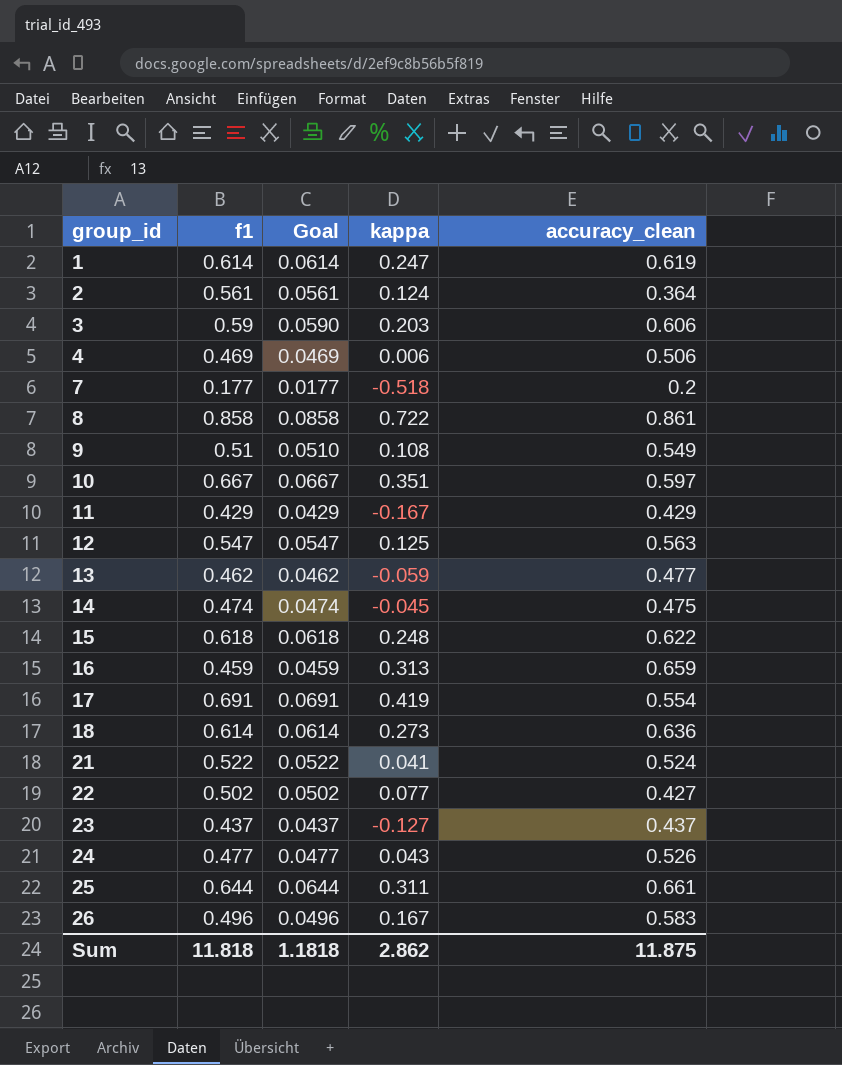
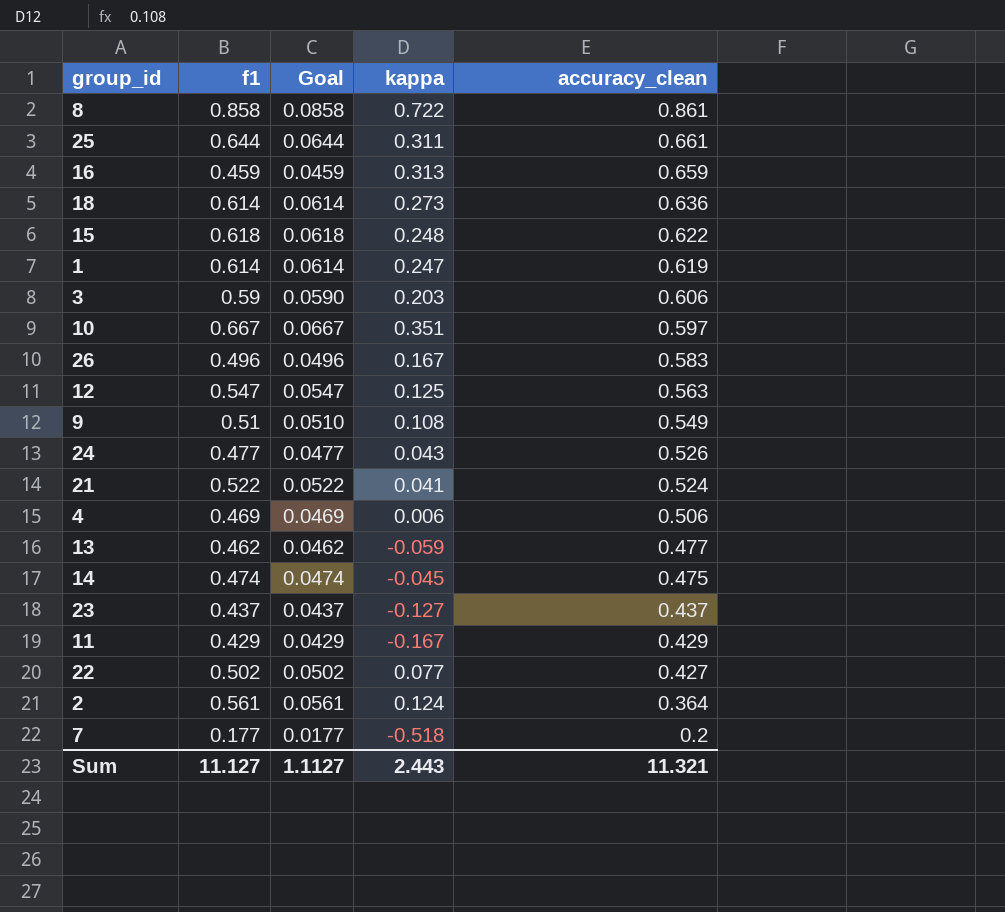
row order: group_id ascending -> accuracy_clean descending
row 17: 0.691 | 0.0691 | 0.419 | 0.554 -> none
Sum | f1: 11.818 -> 11.127
Sum | Goal: 1.1818 -> 1.1127
Sum | kappa: 2.862 -> 2.443
Sum | accuracy_clean: 11.875 -> 11.321

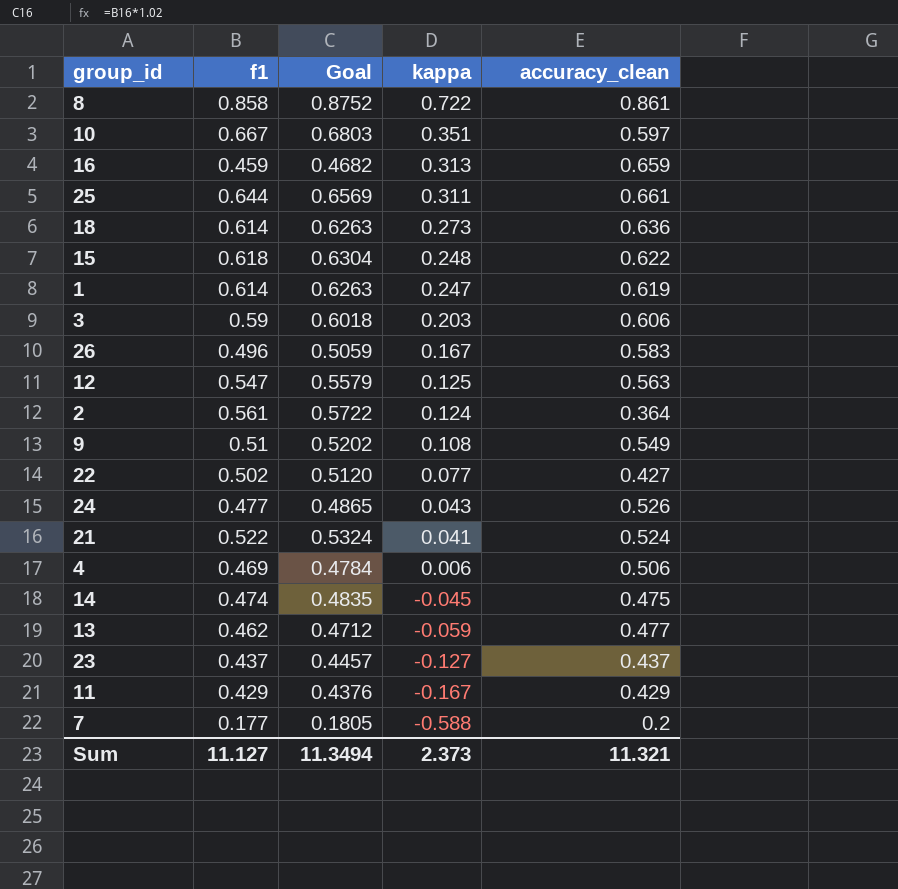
row order: accuracy_clean descending -> kappa descending
column Goal | formula: [f1] * 0.1 -> [f1] * 1.02
7 | kappa: -0.518 -> -0.588
Sum | Goal: 1.1127 -> 11.3494
Sum | kappa: 2.443 -> 2.373

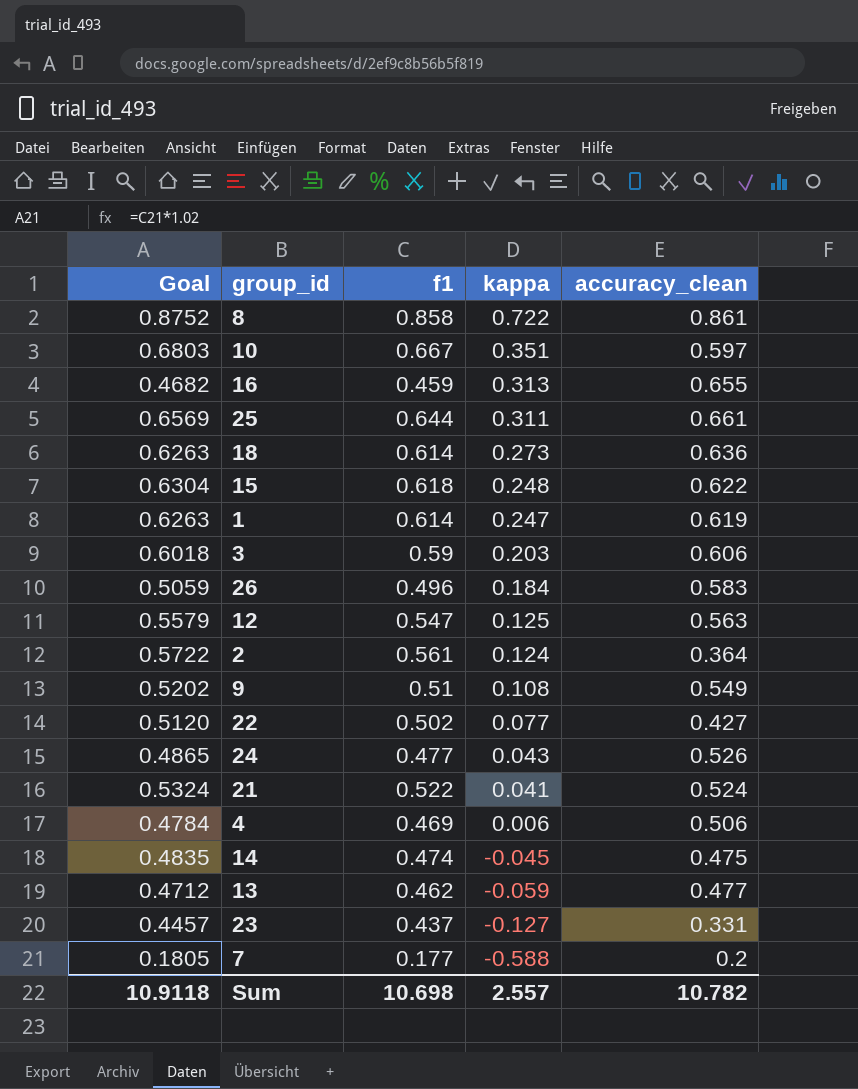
column Goal | position: 3 -> 1
row 11: 0.429 | 0.4376 | -0.167 | 0.429 -> none
16 | accuracy_clean: 0.659 -> 0.655
26 | kappa: 0.167 -> 0.184
23 | accuracy_clean: 0.437 -> 0.331
Sum | Goal: 11.3494 -> 10.9118
Sum | f1: 11.127 -> 10.698
Sum | kappa: 2.373 -> 2.557
Sum | accuracy_clean: 11.321 -> 10.782

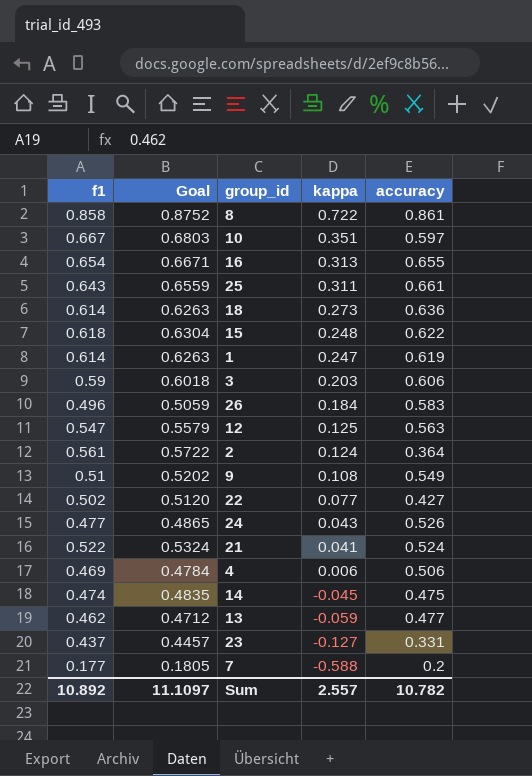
column f1 | position: 3 -> 1
column name: accuracy_clean -> accuracy
16 | f1: 0.459 -> 0.654
16 | Goal: 0.4682 -> 0.6671
25 | f1: 0.644 -> 0.643
25 | Goal: 0.6569 -> 0.6559
Sum | f1: 10.698 -> 10.892
Sum | Goal: 10.9118 -> 11.1097

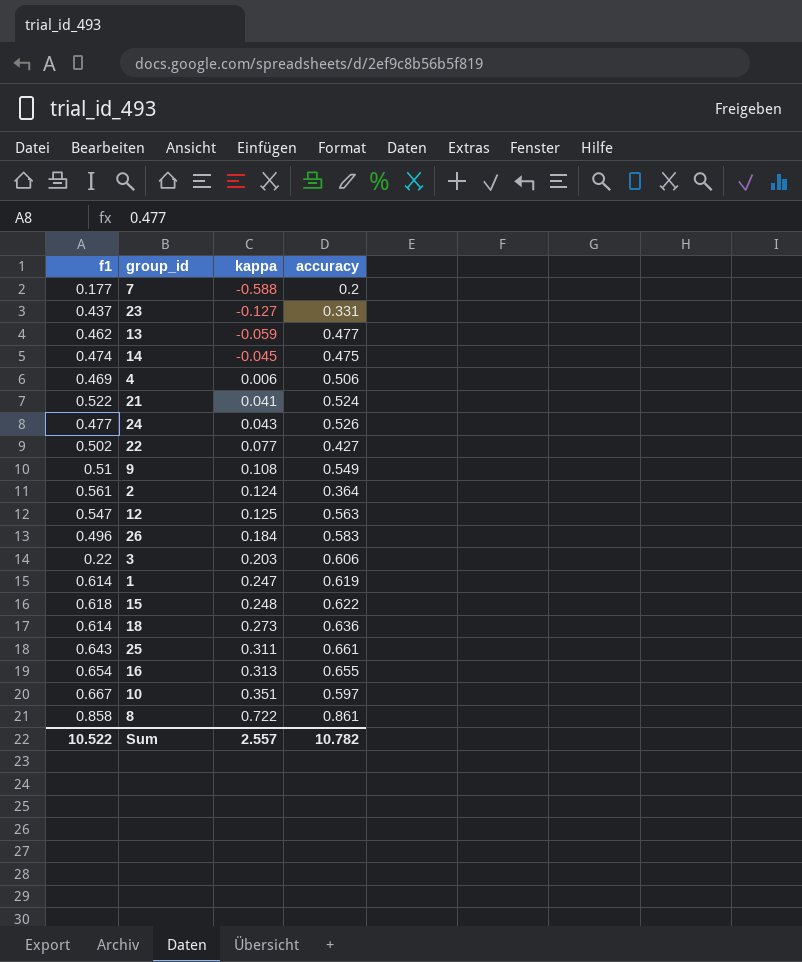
row order: kappa descending -> kappa ascending
column Goal | formula: [f1] * 1.02 -> none
3 | f1: 0.59 -> 0.22
Sum | f1: 10.892 -> 10.522

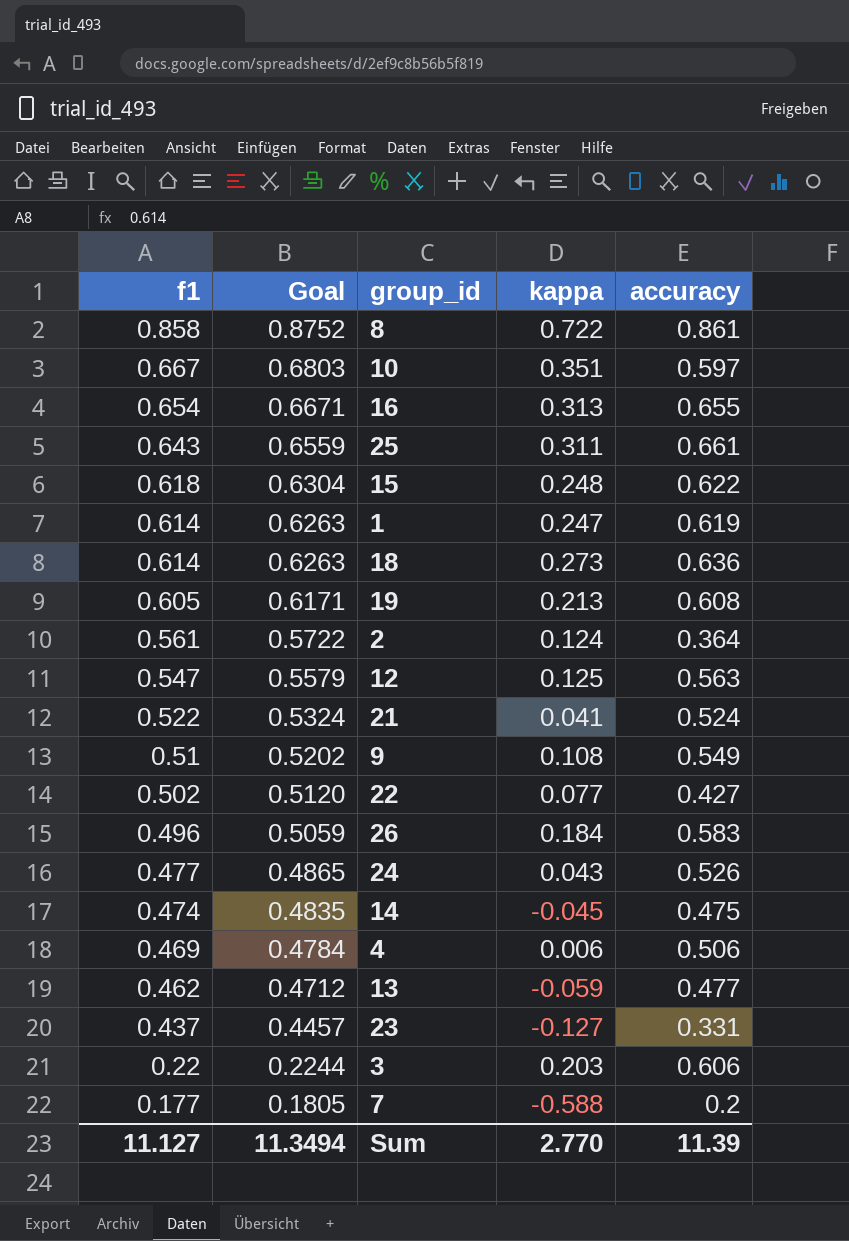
row order: kappa ascending -> f1 descending
column Goal | formula: none -> [f1] * 1.02
row 19: none -> 0.605 | 0.6171 | 0.213 | 0.608
Sum | f1: 10.522 -> 11.127
Sum | kappa: 2.557 -> 2.770
Sum | accuracy: 10.782 -> 11.39

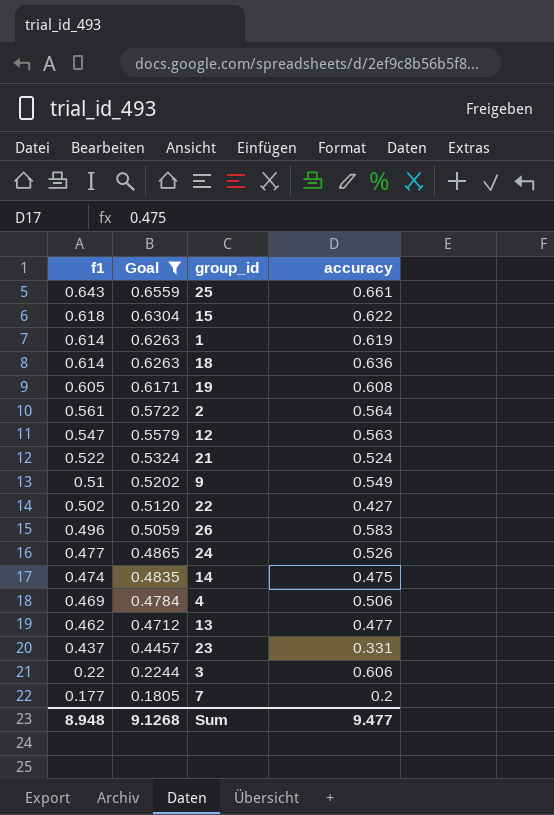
filter: none -> Goal <= 0.6559
column kappa | position: 4 -> none
2 | accuracy: 0.364 -> 0.564
Sum | f1: 11.127 -> 8.948
Sum | Goal: 11.3494 -> 9.1268
Sum | accuracy: 11.39 -> 9.477

